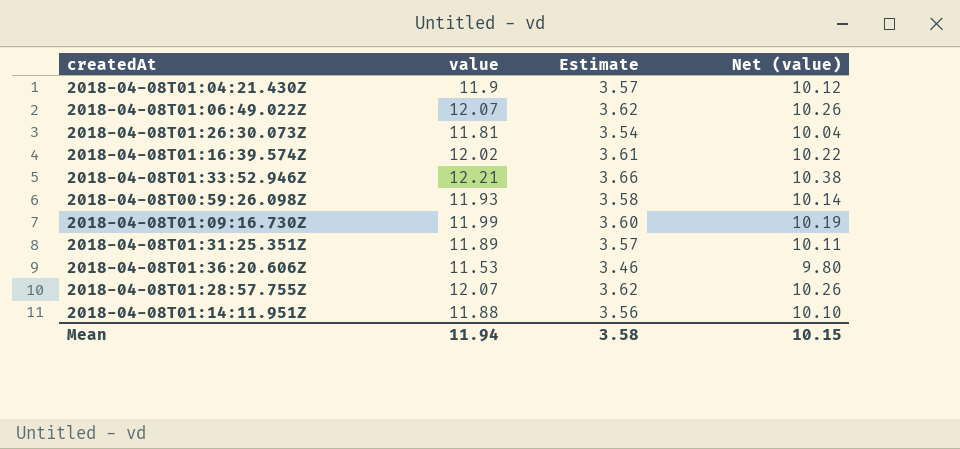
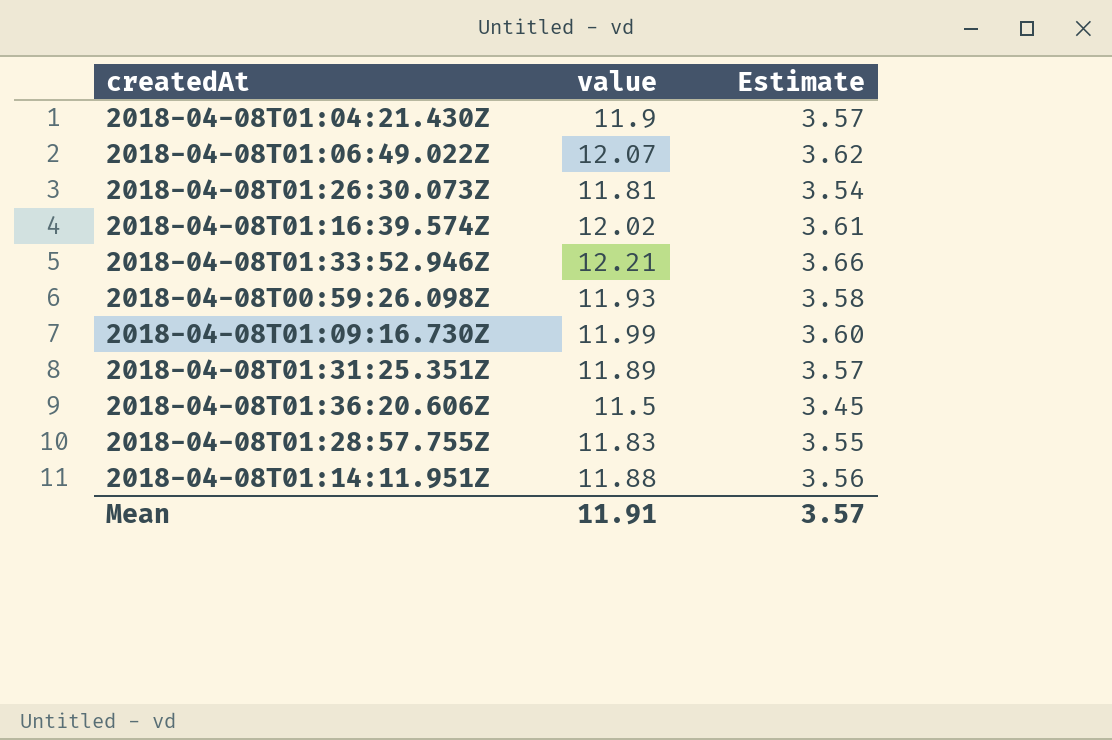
column Net (value) | formula: [value] * 0.85 -> none
2018-04-08T01:36:20.606Z | value: 11.53 -> 11.5
2018-04-08T01:36:20.606Z | Estimate: 3.46 -> 3.45
2018-04-08T01:28:57.755Z | value: 12.07 -> 11.83
2018-04-08T01:28:57.755Z | Estimate: 3.62 -> 3.55
Mean | value: 11.94 -> 11.91
Mean | Estimate: 3.58 -> 3.57

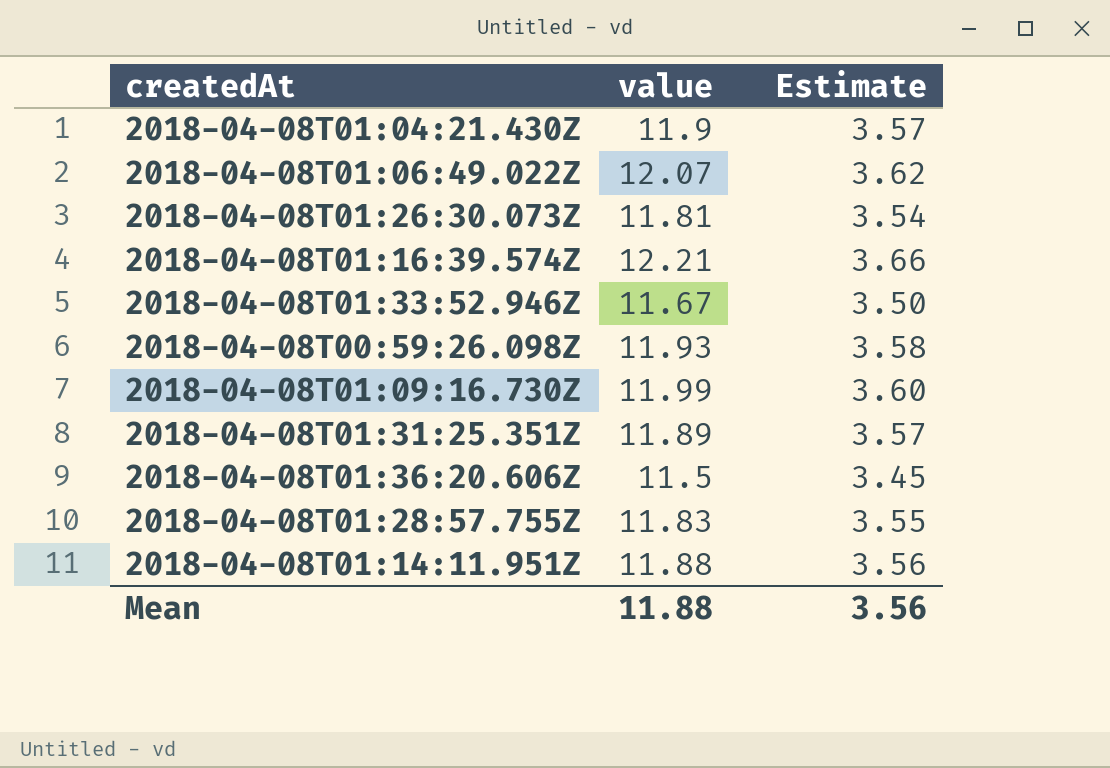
2018-04-08T01:16:39.574Z | value: 12.02 -> 12.21
2018-04-08T01:16:39.574Z | Estimate: 3.61 -> 3.66
2018-04-08T01:33:52.946Z | value: 12.21 -> 11.67
2018-04-08T01:33:52.946Z | Estimate: 3.66 -> 3.50
Mean | value: 11.91 -> 11.88
Mean | Estimate: 3.57 -> 3.56

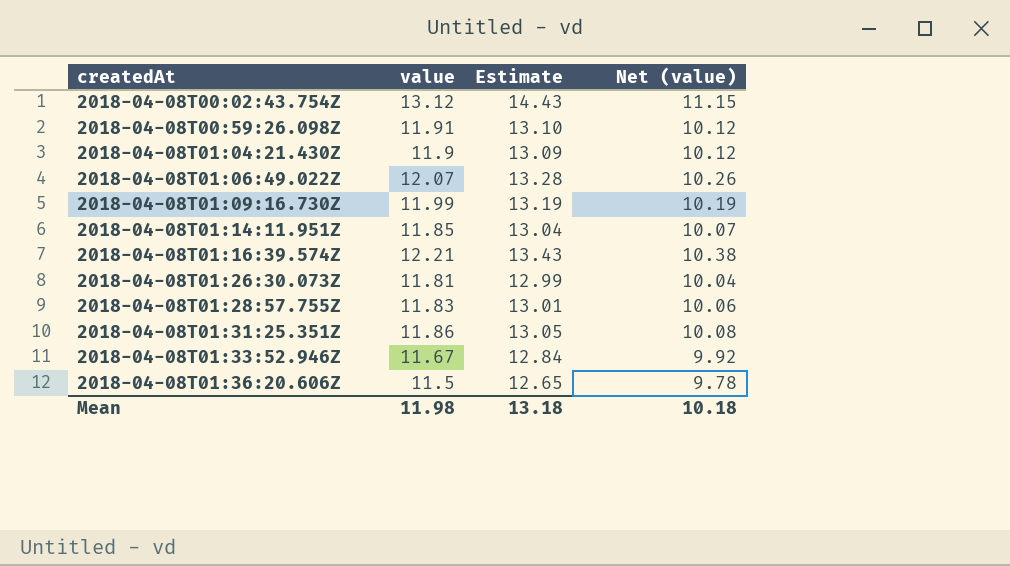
row order: none -> createdAt ascending
column Estimate | formula: [value] * 0.3 -> [value] * 1.1
column Net (value) | formula: none -> [value] * 0.85
row 2018-04-08T00:02:43.754Z: none -> 13.12 | 14.43 | 11.15
2018-04-08T00:59:26.098Z | value: 11.93 -> 11.91
2018-04-08T01:14:11.951Z | value: 11.88 -> 11.85
2018-04-08T01:31:25.351Z | value: 11.89 -> 11.86
Mean | value: 11.88 -> 11.98
Mean | Estimate: 3.56 -> 13.18

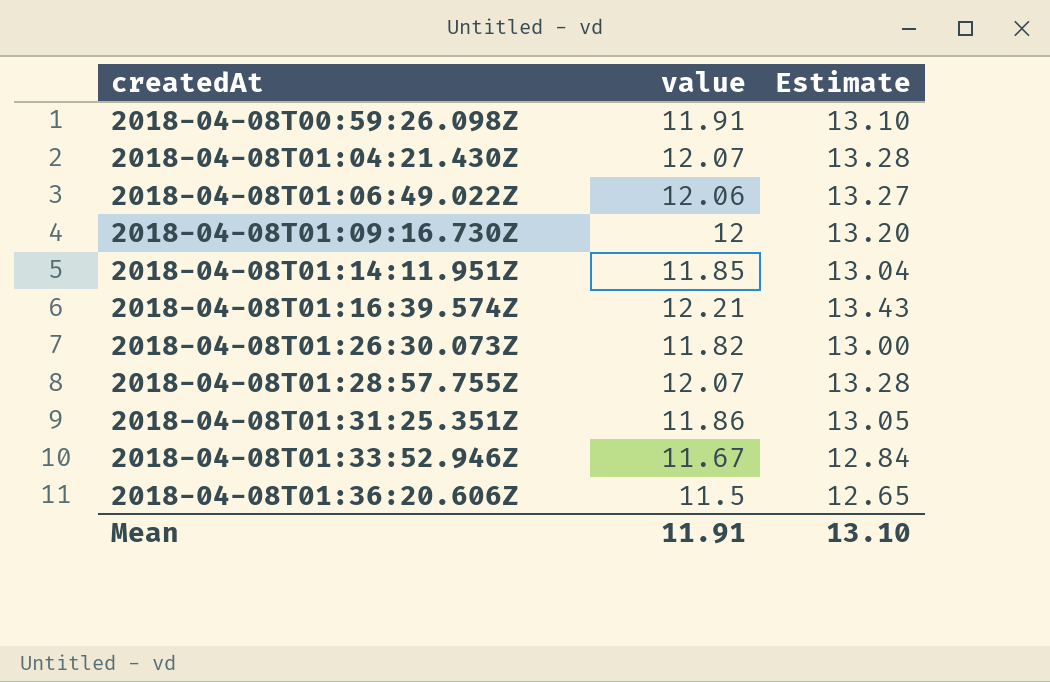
column Net (value) | formula: [value] * 0.85 -> none
row 2018-04-08T00:02:43.754Z: 13.12 | 14.43 | 11.15 -> none
2018-04-08T01:04:21.430Z | value: 11.9 -> 12.07
2018-04-08T01:04:21.430Z | Estimate: 13.09 -> 13.28
2018-04-08T01:06:49.022Z | value: 12.07 -> 12.06
2018-04-08T01:06:49.022Z | Estimate: 13.28 -> 13.27
2018-04-08T01:09:16.730Z | value: 11.99 -> 12
2018-04-08T01:09:16.730Z | Estimate: 13.19 -> 13.20
2018-04-08T01:26:30.073Z | value: 11.81 -> 11.82
2018-04-08T01:26:30.073Z | Estimate: 12.99 -> 13.00
2018-04-08T01:28:57.755Z | value: 11.83 -> 12.07
2018-04-08T01:28:57.755Z | Estimate: 13.01 -> 13.28
Mean | value: 11.98 -> 11.91
Mean | Estimate: 13.18 -> 13.10

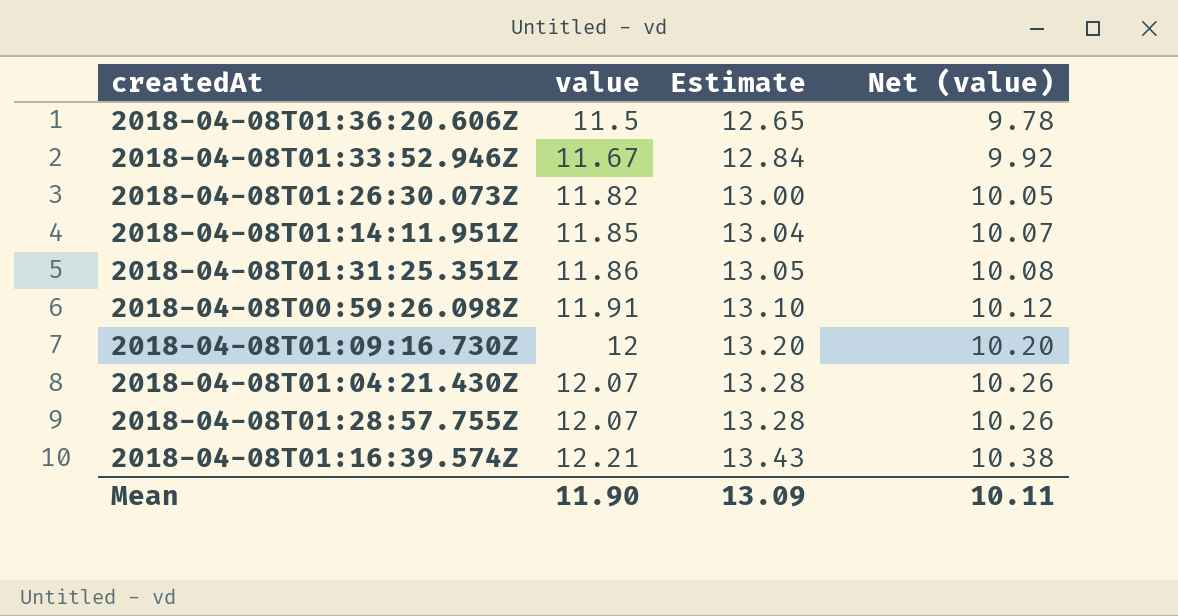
row order: createdAt ascending -> value ascending
column Net (value) | formula: none -> [value] * 0.85
row 2018-04-08T01:06:49.022Z: 12.06 | 13.27 -> none
Mean | value: 11.91 -> 11.90
Mean | Estimate: 13.10 -> 13.09

